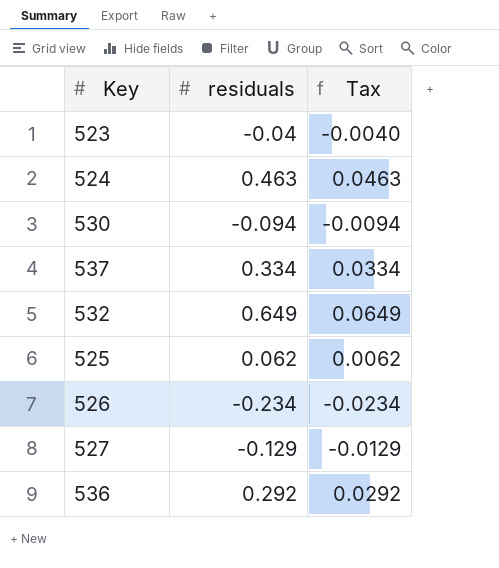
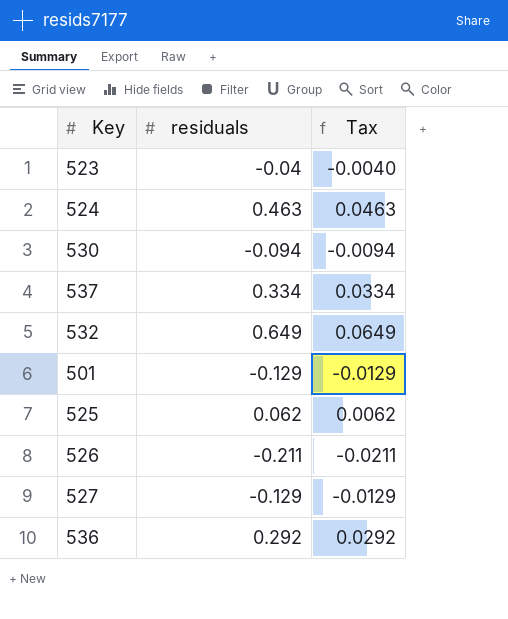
row 501: none -> -0.129 | -0.0129
526 | residuals: -0.234 -> -0.211
526 | Tax: -0.0234 -> -0.0211

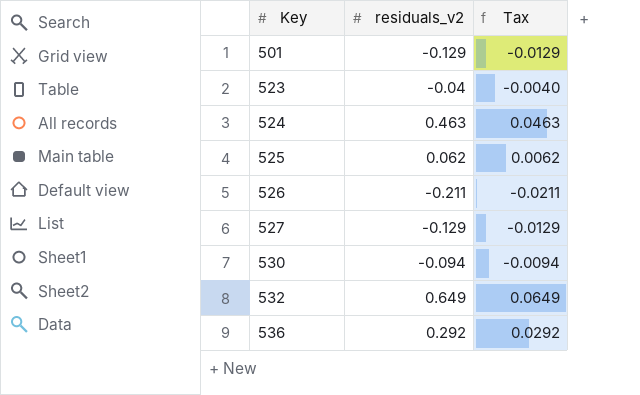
row order: none -> Key ascending
column name: residuals -> residuals_v2
row 537: 0.334 | 0.0334 -> none

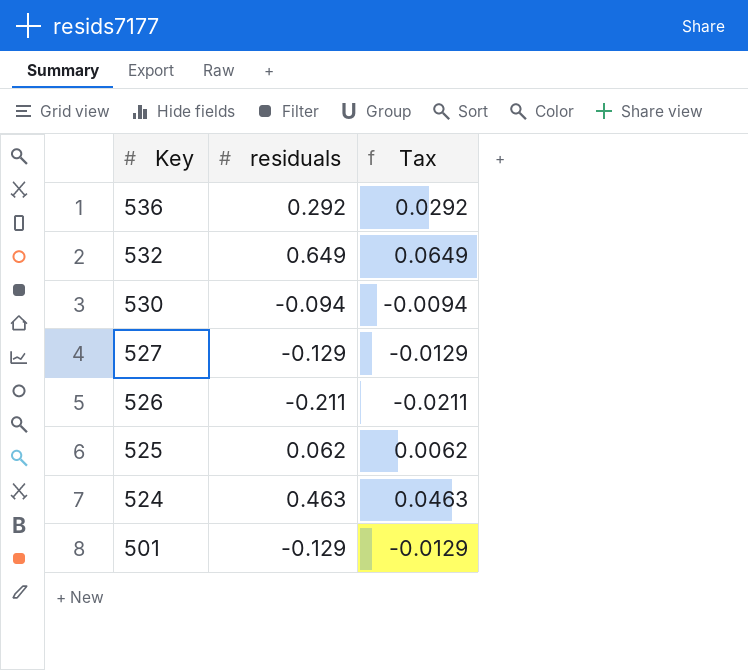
row order: Key ascending -> Key descending
column name: residuals_v2 -> residuals
row 523: -0.04 | -0.0040 -> none

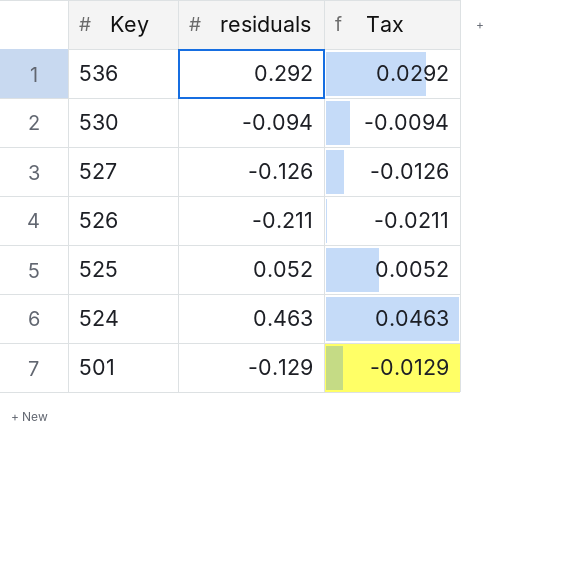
row 532: 0.649 | 0.0649 -> none
527 | residuals: -0.129 -> -0.126
527 | Tax: -0.0129 -> -0.0126
525 | residuals: 0.062 -> 0.052
525 | Tax: 0.0062 -> 0.0052

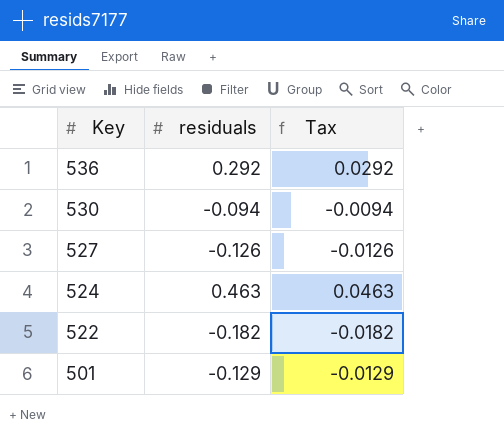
row 526: -0.211 | -0.0211 -> none
row 525: 0.052 | 0.0052 -> none
row 522: none -> -0.182 | -0.0182

